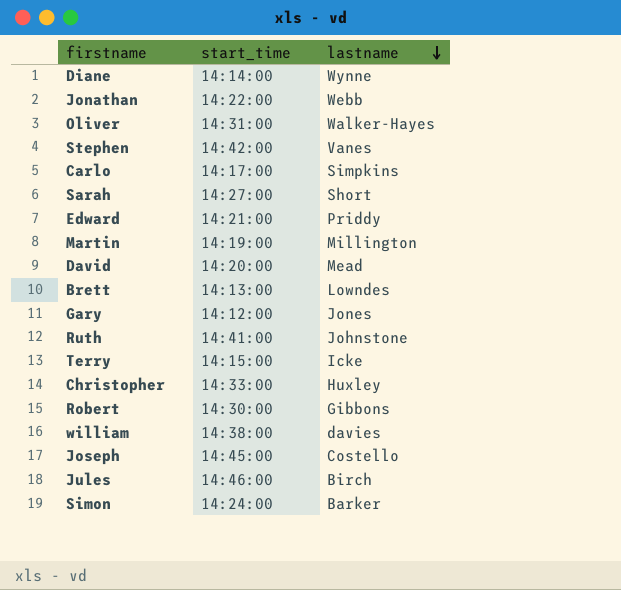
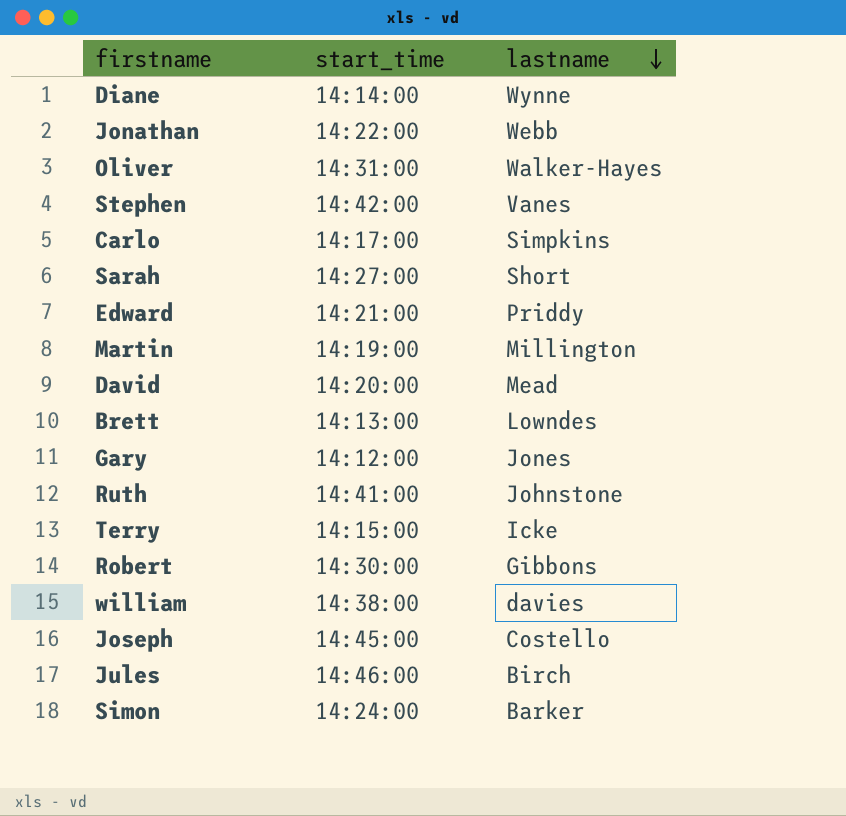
row Christopher: 14:33:00 | Huxley -> none

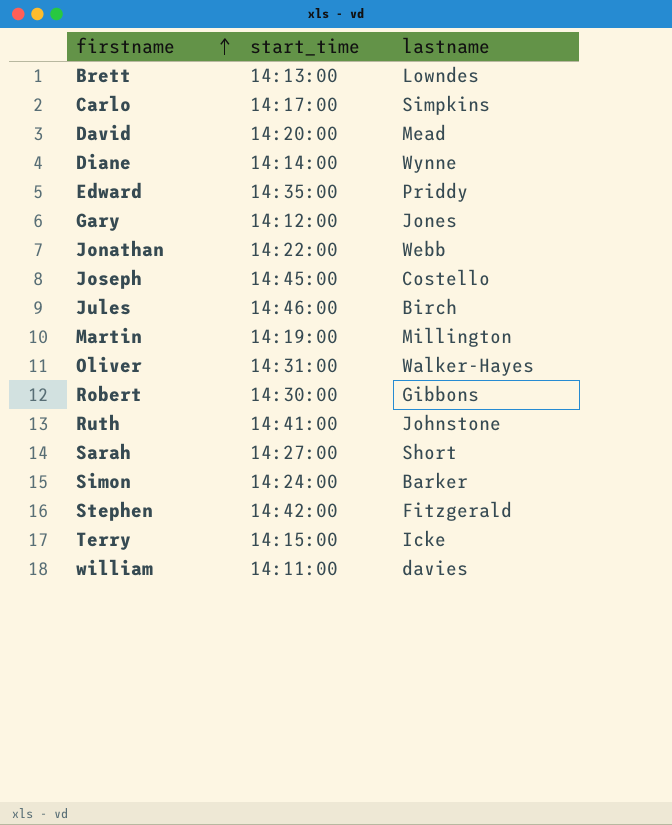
row order: lastname descending -> firstname ascending
Edward | start_time: 14:21:00 -> 14:35:00
Stephen | lastname: Vanes -> Fitzgerald
william | start_time: 14:38:00 -> 14:11:00

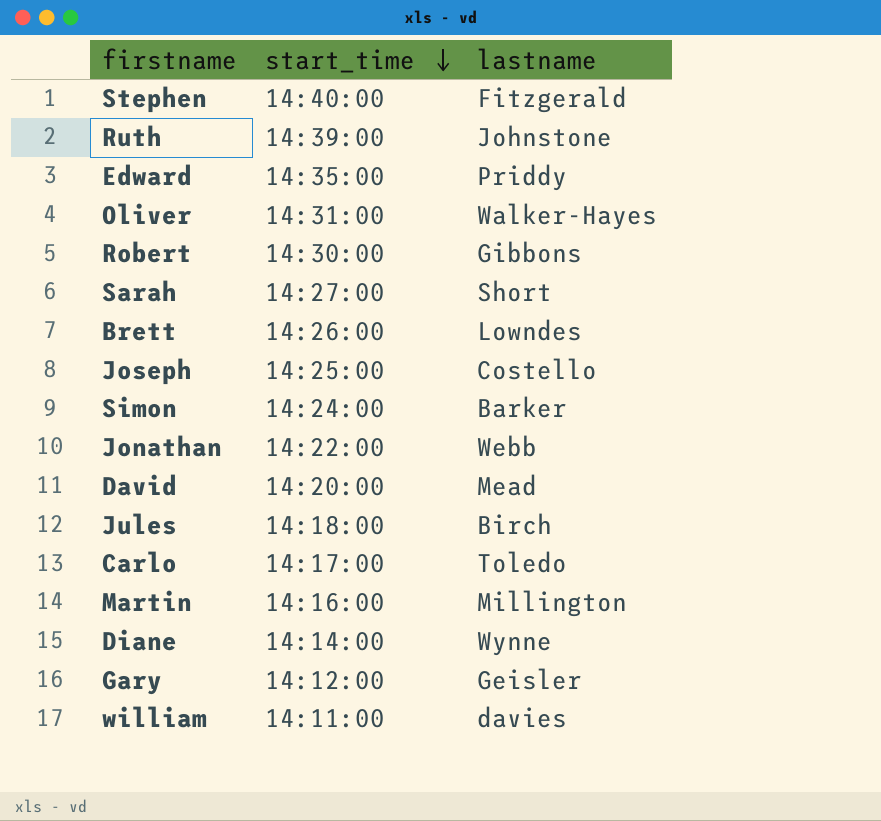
row order: firstname ascending -> start_time descending
row Terry: 14:15:00 | Icke -> none
Stephen | start_time: 14:42:00 -> 14:40:00
Ruth | start_time: 14:41:00 -> 14:39:00
Brett | start_time: 14:13:00 -> 14:26:00
Joseph | start_time: 14:45:00 -> 14:25:00
Jules | start_time: 14:46:00 -> 14:18:00
Carlo | lastname: Simpkins -> Toledo
Martin | start_time: 14:19:00 -> 14:16:00
Gary | lastname: Jones -> Geisler

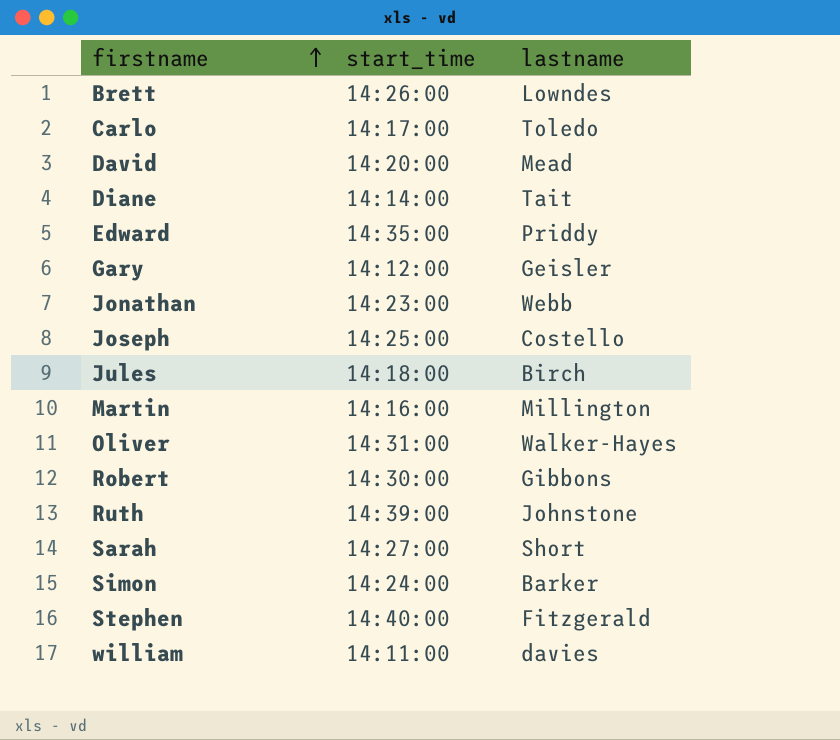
row order: start_time descending -> firstname ascending
Diane | lastname: Wynne -> Tait
Jonathan | start_time: 14:22:00 -> 14:23:00

